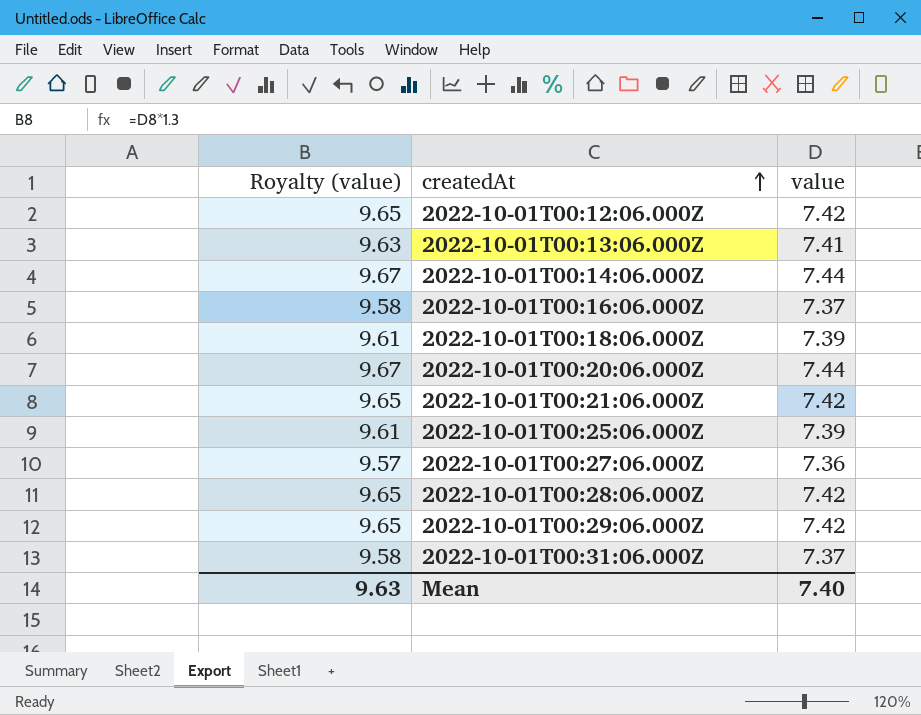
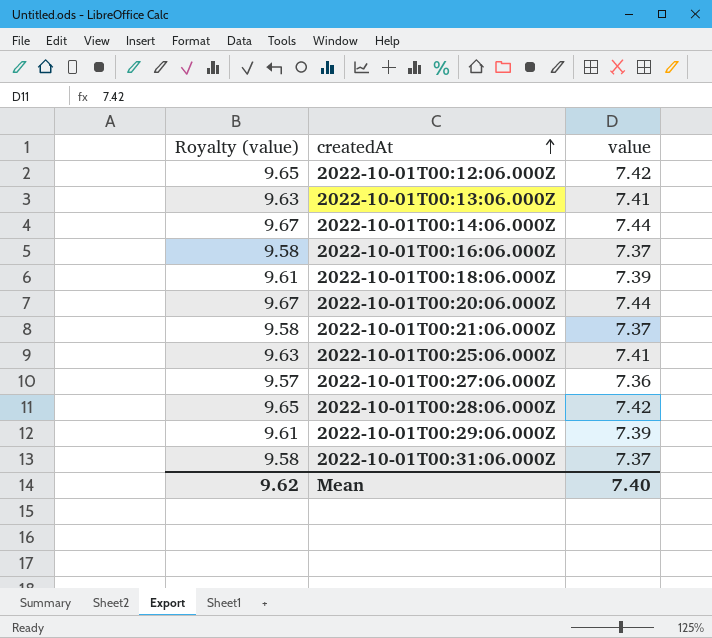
2022-10-01T00:21:06.000Z | Royalty (value): 9.65 -> 9.58
2022-10-01T00:21:06.000Z | value: 7.42 -> 7.37
2022-10-01T00:25:06.000Z | Royalty (value): 9.61 -> 9.63
2022-10-01T00:25:06.000Z | value: 7.39 -> 7.41
2022-10-01T00:29:06.000Z | Royalty (value): 9.65 -> 9.61
2022-10-01T00:29:06.000Z | value: 7.42 -> 7.39
Mean | Royalty (value): 9.63 -> 9.62

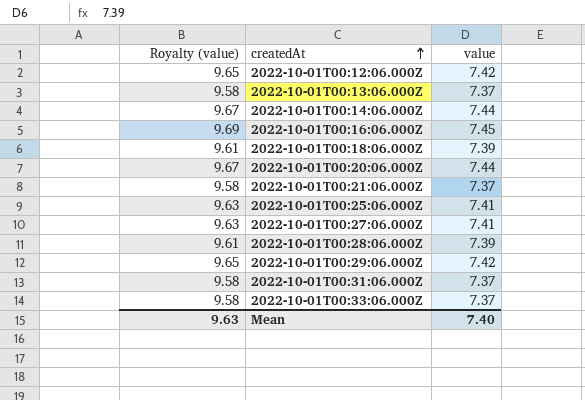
2022-10-01T00:13:06.000Z | Royalty (value): 9.63 -> 9.58
2022-10-01T00:13:06.000Z | value: 7.41 -> 7.37
2022-10-01T00:16:06.000Z | Royalty (value): 9.58 -> 9.69
2022-10-01T00:16:06.000Z | value: 7.37 -> 7.45
2022-10-01T00:27:06.000Z | Royalty (value): 9.57 -> 9.63
2022-10-01T00:27:06.000Z | value: 7.36 -> 7.41
2022-10-01T00:28:06.000Z | Royalty (value): 9.65 -> 9.61
2022-10-01T00:28:06.000Z | value: 7.42 -> 7.39
2022-10-01T00:29:06.000Z | Royalty (value): 9.61 -> 9.65
2022-10-01T00:29:06.000Z | value: 7.39 -> 7.42
row 2022-10-01T00:33:06.000Z: none -> 9.58 | 7.37
Mean | Royalty (value): 9.62 -> 9.63

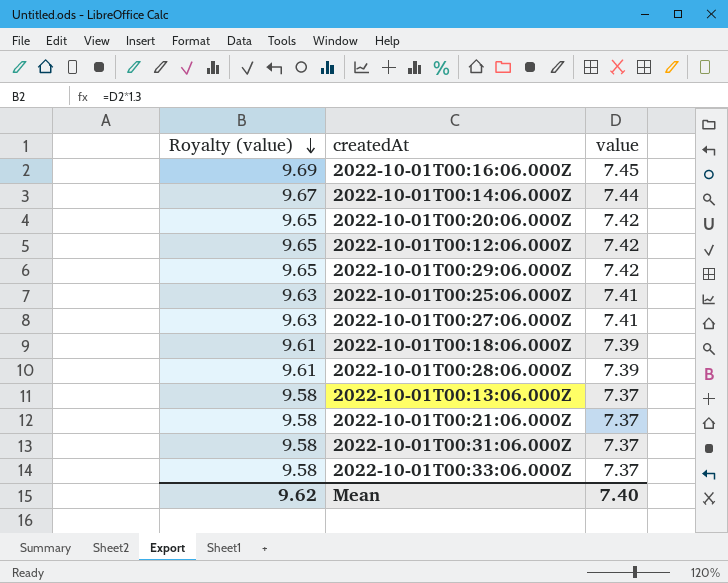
row order: createdAt ascending -> Royalty (value) descending
2022-10-01T00:20:06.000Z | Royalty (value): 9.67 -> 9.65
2022-10-01T00:20:06.000Z | value: 7.44 -> 7.42
Mean | Royalty (value): 9.63 -> 9.62

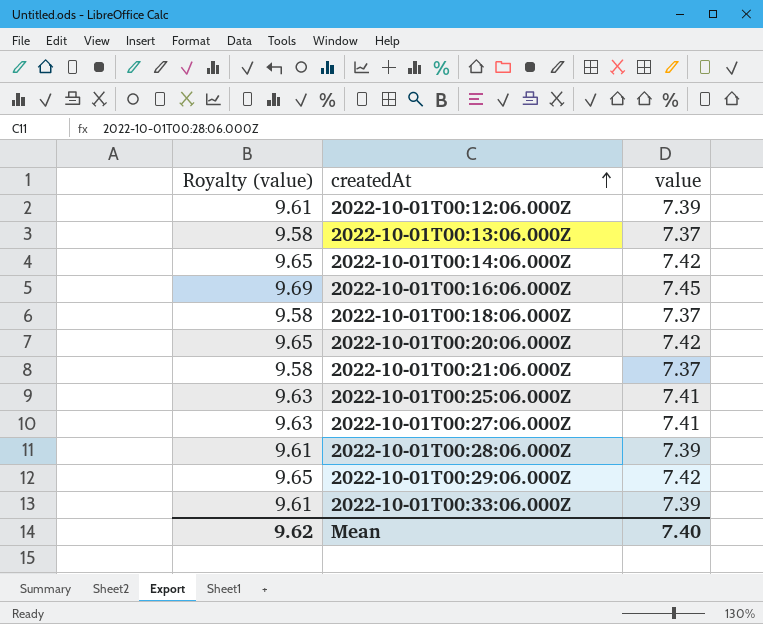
row order: Royalty (value) descending -> createdAt ascending
row 2022-10-01T00:31:06.000Z: 9.58 | 7.37 -> none
2022-10-01T00:12:06.000Z | Royalty (value): 9.65 -> 9.61
2022-10-01T00:12:06.000Z | value: 7.42 -> 7.39
2022-10-01T00:14:06.000Z | Royalty (value): 9.67 -> 9.65
2022-10-01T00:14:06.000Z | value: 7.44 -> 7.42
2022-10-01T00:18:06.000Z | Royalty (value): 9.61 -> 9.58
2022-10-01T00:18:06.000Z | value: 7.39 -> 7.37
2022-10-01T00:33:06.000Z | Royalty (value): 9.58 -> 9.61
2022-10-01T00:33:06.000Z | value: 7.37 -> 7.39

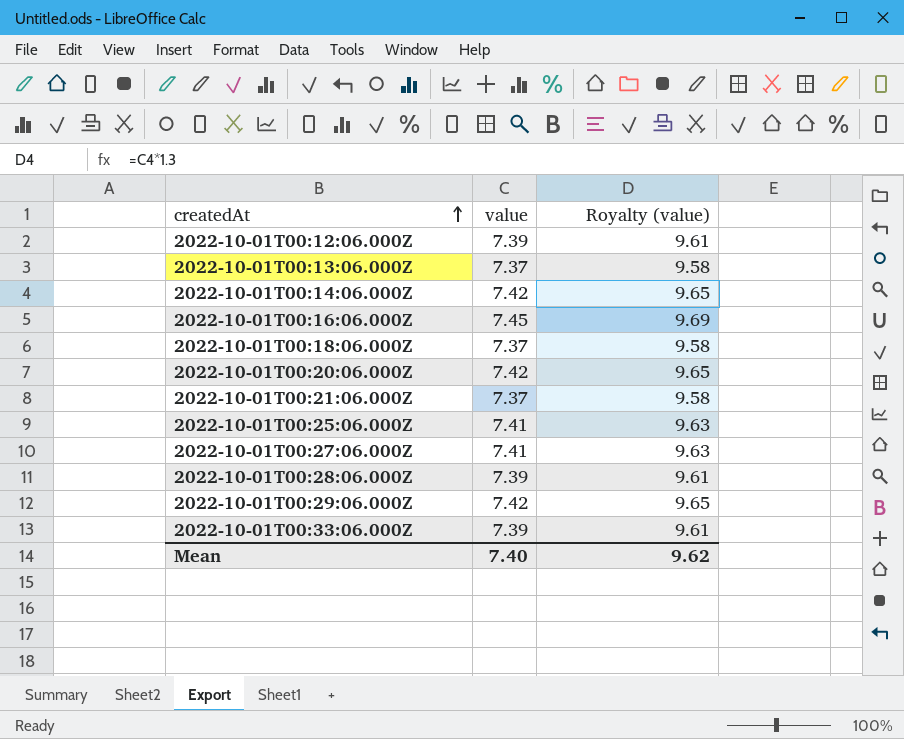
column Royalty (value) | position: 1 -> 3

